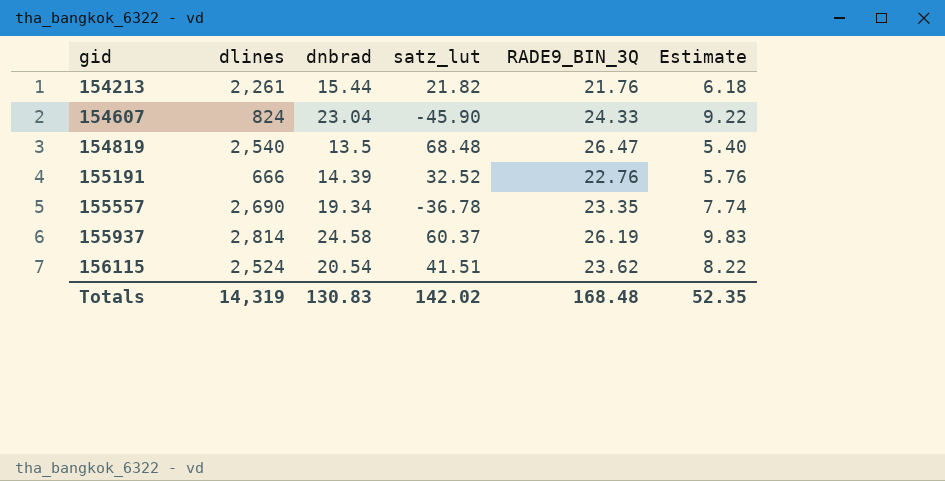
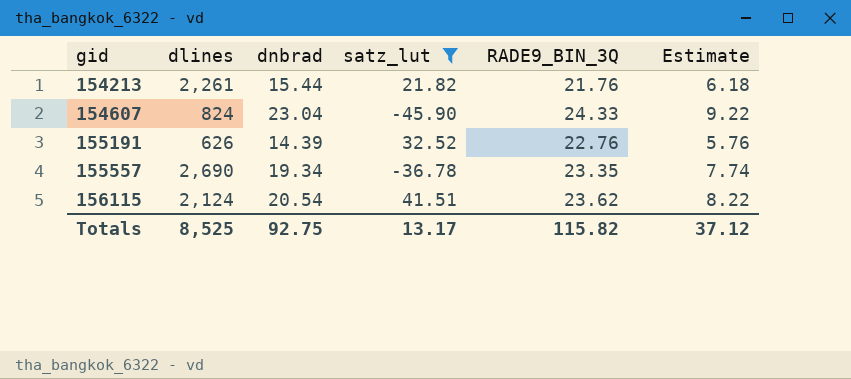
filter: none -> satz_lut <= 41.51
155191 | dlines: 666 -> 626
156115 | dlines: 2,524 -> 2,124
Totals | dlines: 14,319 -> 8,525
Totals | dnbrad: 130.83 -> 92.75
Totals | satz_lut: 142.02 -> 13.17
Totals | RADE9_BIN_3Q: 168.48 -> 115.82
Totals | Estimate: 52.35 -> 37.12

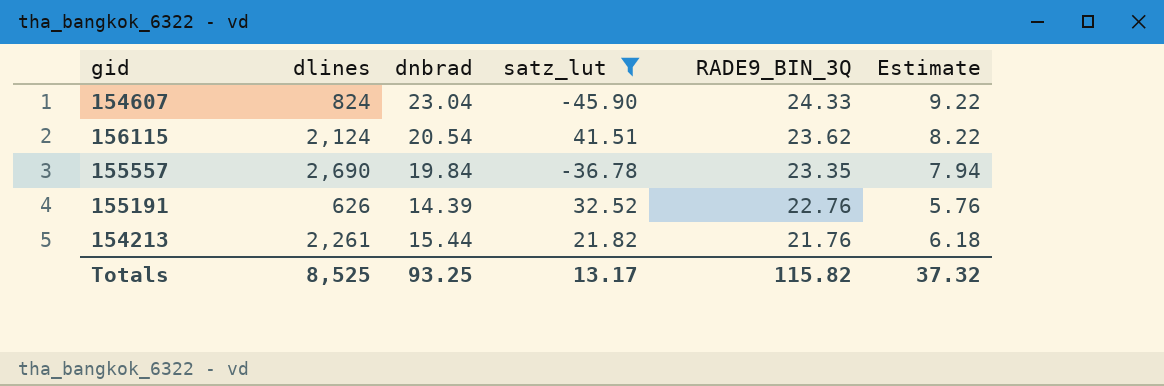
row order: gid ascending -> RADE9_BIN_3Q descending
155557 | dnbrad: 19.34 -> 19.84
155557 | Estimate: 7.74 -> 7.94
Totals | dnbrad: 92.75 -> 93.25
Totals | Estimate: 37.12 -> 37.32

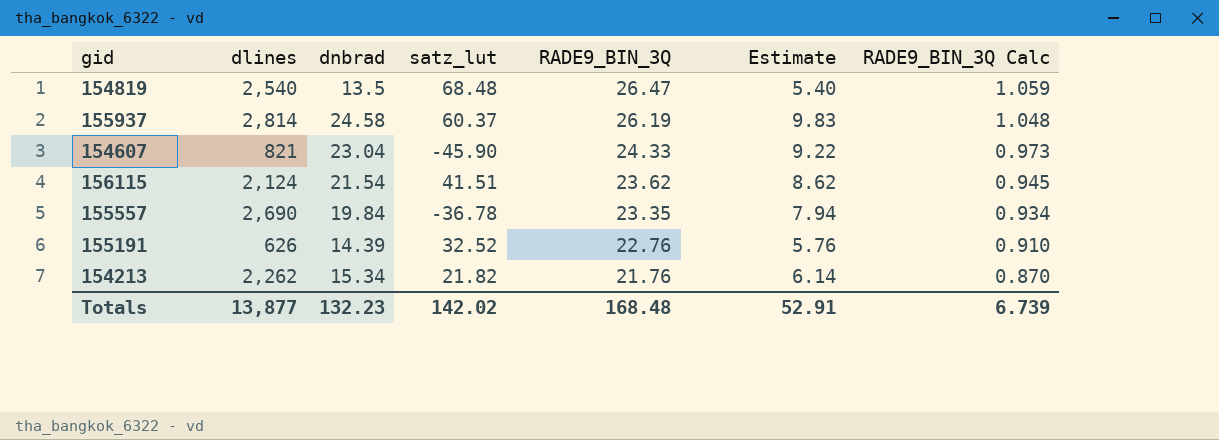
filter: satz_lut <= 41.51 -> none
column RADE9_BIN_3Q Calc | formula: none -> [RADE9_BIN_3Q] * 0.04
154607 | dlines: 824 -> 821
156115 | dnbrad: 20.54 -> 21.54
156115 | Estimate: 8.22 -> 8.62
154213 | dlines: 2,261 -> 2,262
154213 | dnbrad: 15.44 -> 15.34
154213 | Estimate: 6.18 -> 6.14
Totals | dlines: 8,525 -> 13,877
Totals | dnbrad: 93.25 -> 132.23
Totals | satz_lut: 13.17 -> 142.02
Totals | RADE9_BIN_3Q: 115.82 -> 168.48
Totals | Estimate: 37.32 -> 52.91

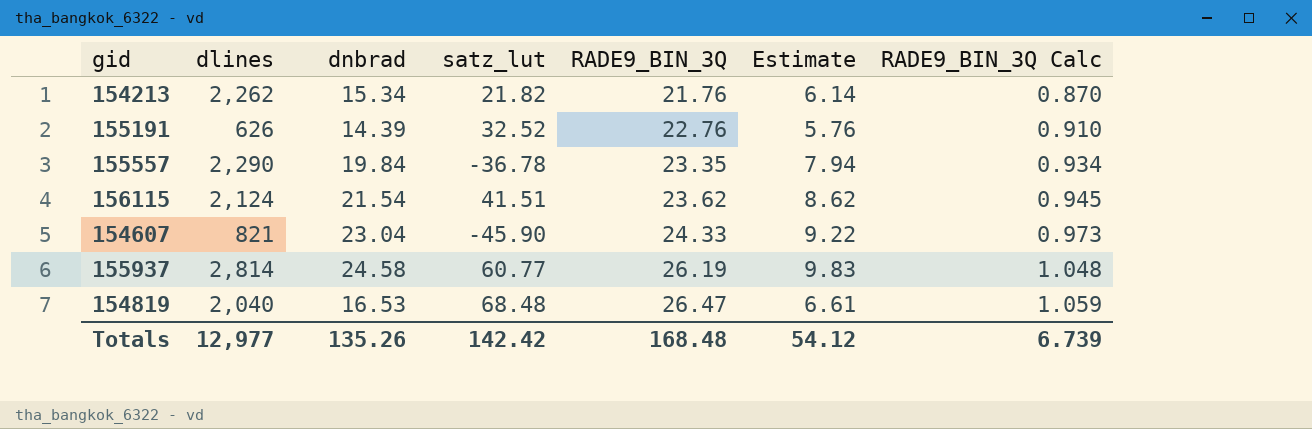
row order: RADE9_BIN_3Q descending -> RADE9_BIN_3Q ascending
155557 | dlines: 2,690 -> 2,290
155937 | satz_lut: 60.37 -> 60.77
154819 | dlines: 2,540 -> 2,040
154819 | dnbrad: 13.5 -> 16.53
154819 | Estimate: 5.40 -> 6.61
Totals | dlines: 13,877 -> 12,977
Totals | dnbrad: 132.23 -> 135.26
Totals | satz_lut: 142.02 -> 142.42
Totals | Estimate: 52.91 -> 54.12

